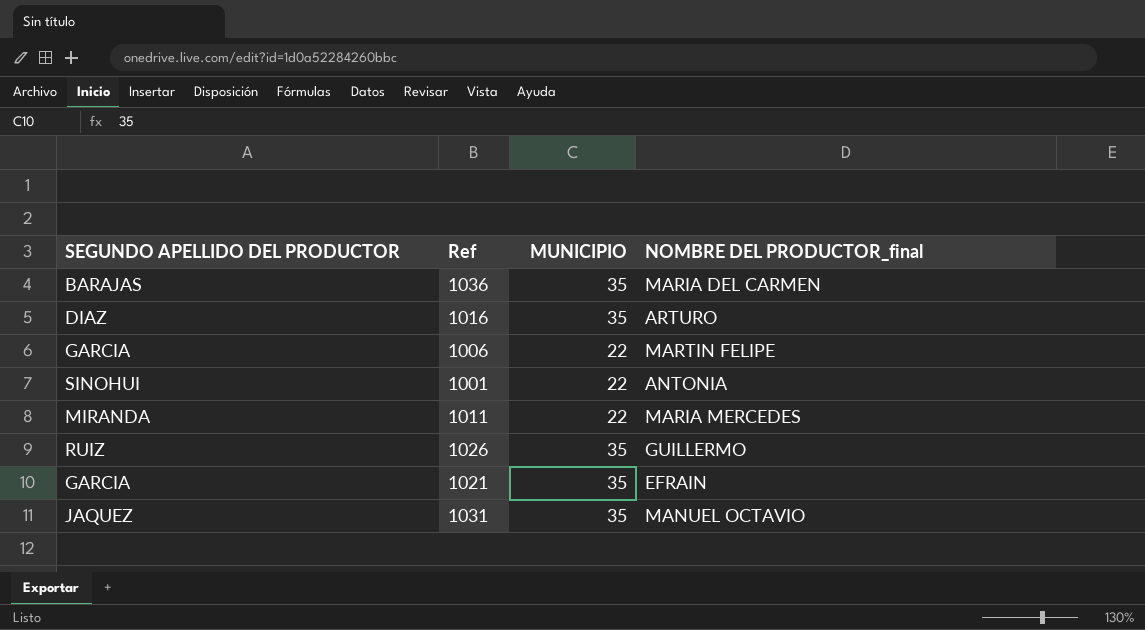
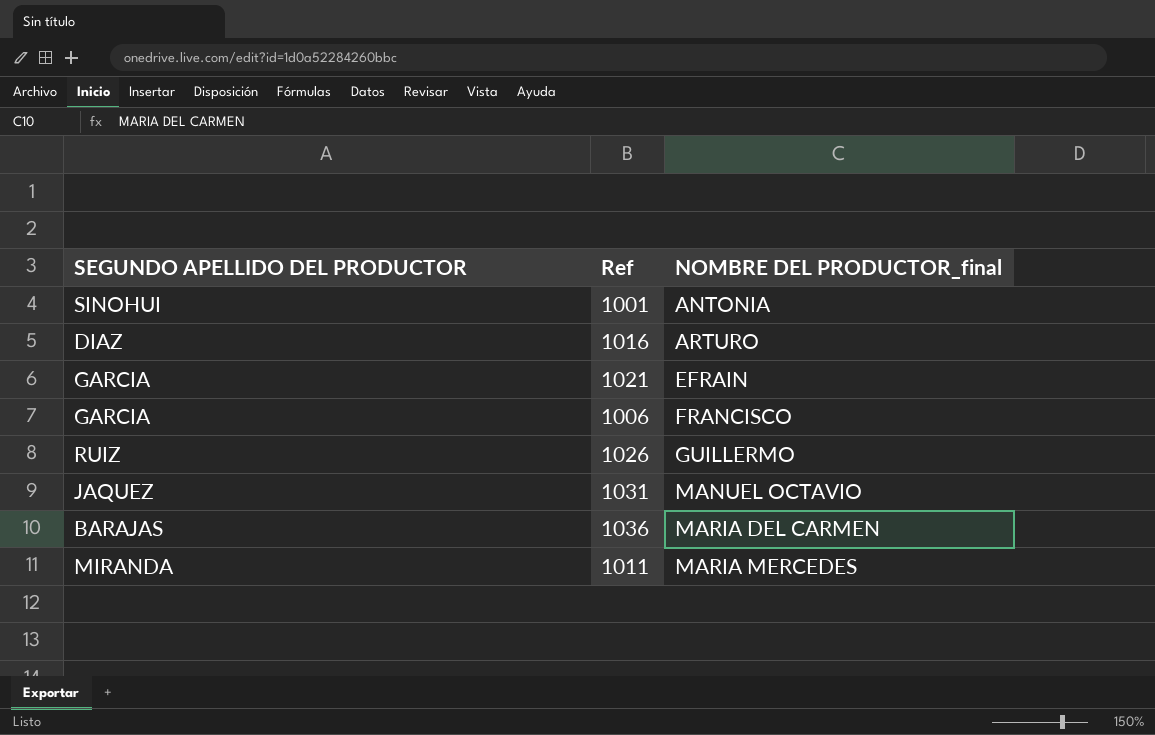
row order: none -> NOMBRE DEL PRODUCTOR_final ascending
column MUNICIPIO | position: 3 -> none
1006 | NOMBRE DEL PRODUCTOR_final: MARTIN FELIPE -> FRANCISCO

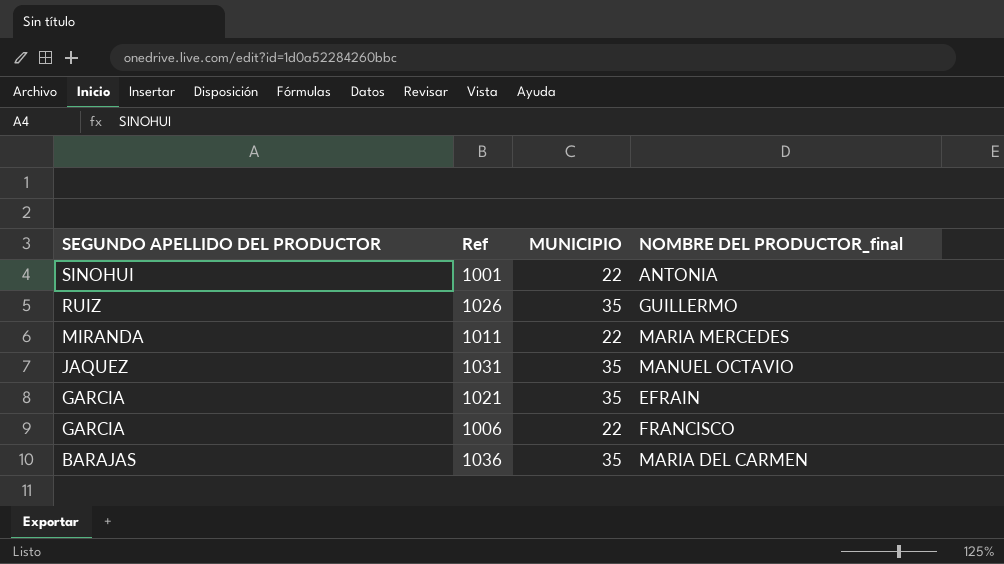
row order: NOMBRE DEL PRODUCTOR_final ascending -> SEGUNDO APELLIDO DEL PRODUCTOR descending
column MUNICIPIO | position: none -> 3
row 1016: DIAZ | ARTURO -> none

